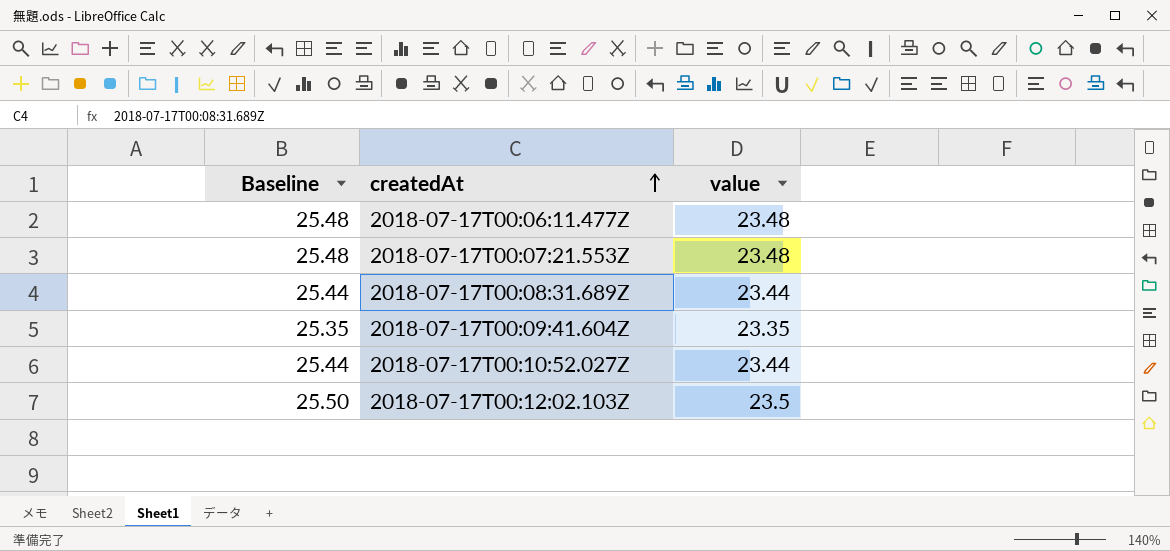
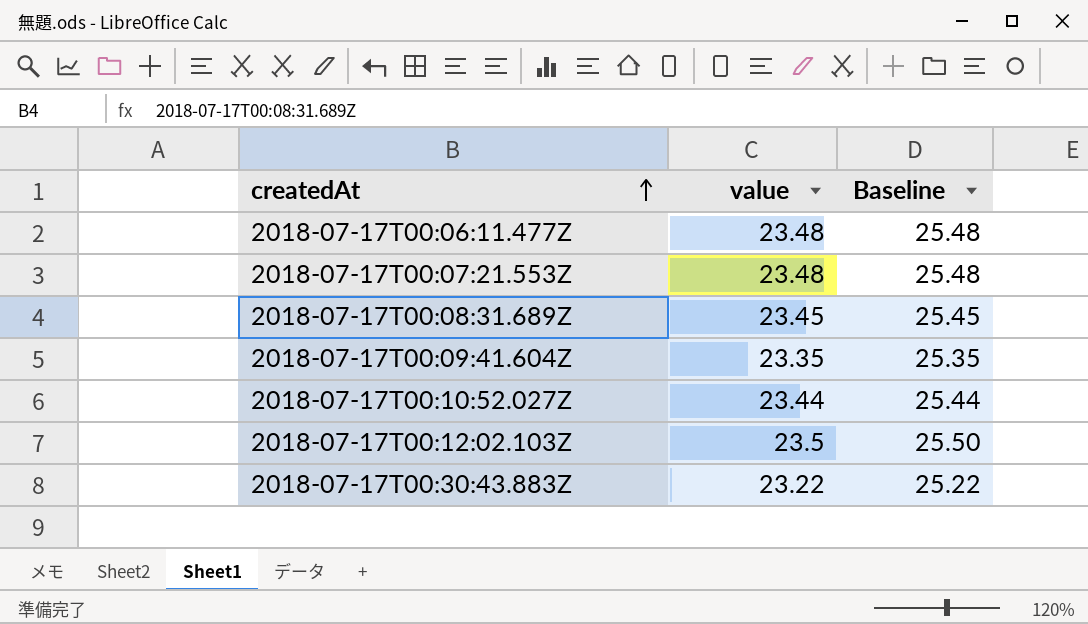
column Baseline | position: 1 -> 3
2018-07-17T00:08:31.689Z | value: 23.44 -> 23.45
2018-07-17T00:08:31.689Z | Baseline: 25.44 -> 25.45
row 2018-07-17T00:30:43.883Z: none -> 23.22 | 25.22

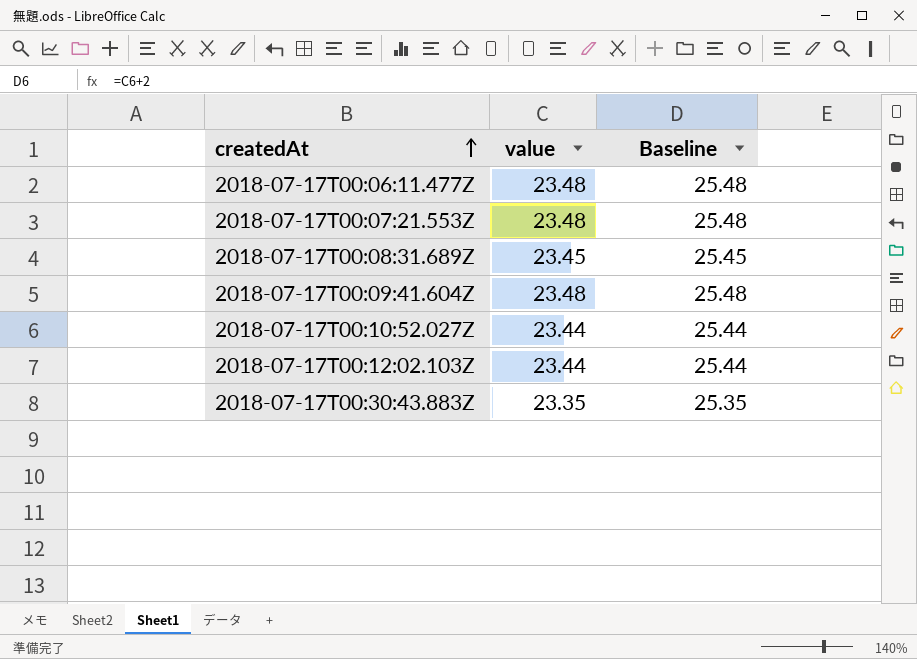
2018-07-17T00:09:41.604Z | value: 23.35 -> 23.48
2018-07-17T00:09:41.604Z | Baseline: 25.35 -> 25.48
2018-07-17T00:12:02.103Z | value: 23.5 -> 23.44
2018-07-17T00:12:02.103Z | Baseline: 25.50 -> 25.44
2018-07-17T00:30:43.883Z | value: 23.22 -> 23.35
2018-07-17T00:30:43.883Z | Baseline: 25.22 -> 25.35

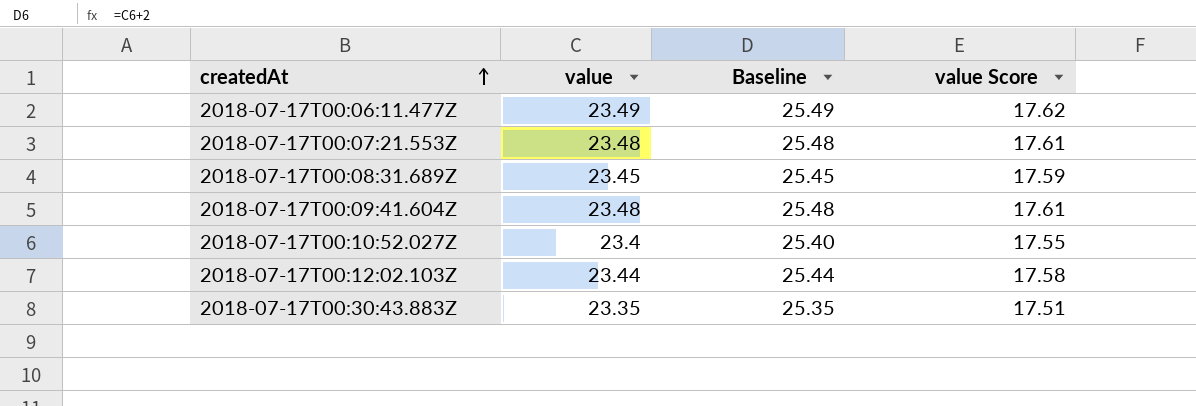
column value Score | formula: none -> [value] * 0.75
2018-07-17T00:06:11.477Z | value: 23.48 -> 23.49
2018-07-17T00:06:11.477Z | Baseline: 25.48 -> 25.49
2018-07-17T00:10:52.027Z | value: 23.44 -> 23.4
2018-07-17T00:10:52.027Z | Baseline: 25.44 -> 25.40

